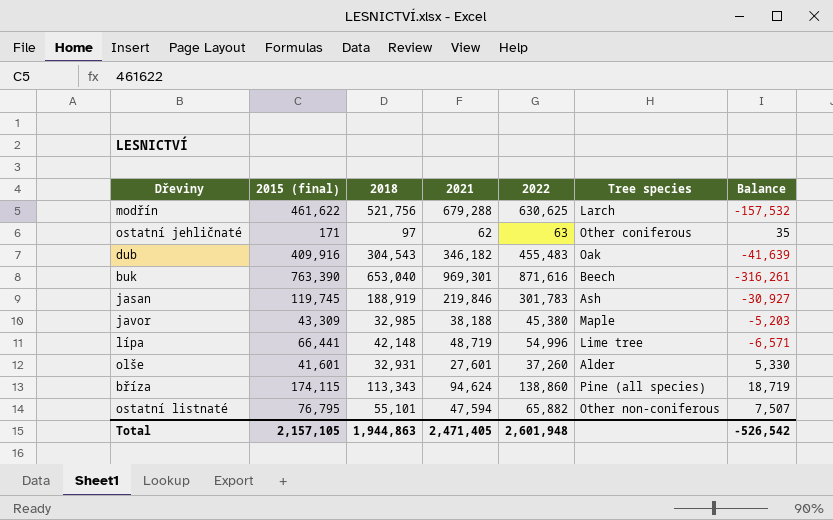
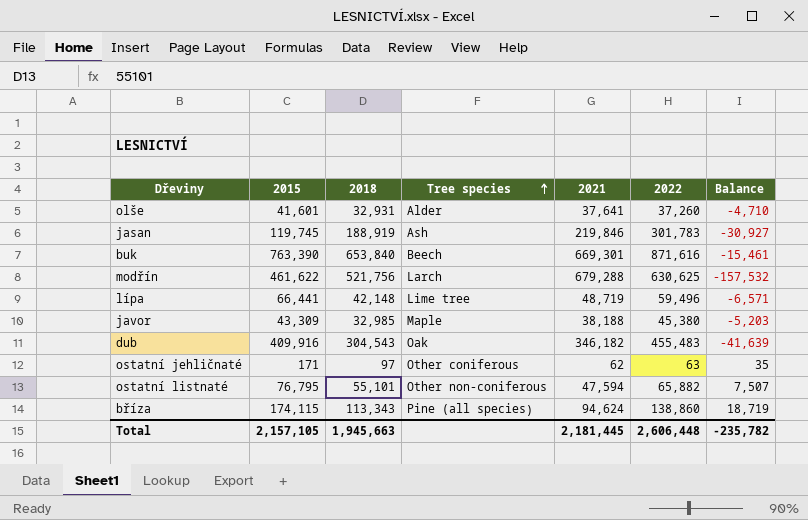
row order: none -> Tree species ascending
column name: 2015 (final) -> 2015
column Tree species | position: 6 -> 4
olše | 2021: 27,601 -> 37,641
olše | Balance: 5,330 -> -4,710
buk | 2018: 653,040 -> 653,840
buk | 2021: 969,301 -> 669,301
buk | Balance: -316,261 -> -15,461
lípa | 2022: 54,996 -> 59,496
Total | 2018: 1,944,863 -> 1,945,663
Total | 2021: 2,471,405 -> 2,181,445
Total | 2022: 2,601,948 -> 2,606,448
Total | Balance: -526,542 -> -235,782

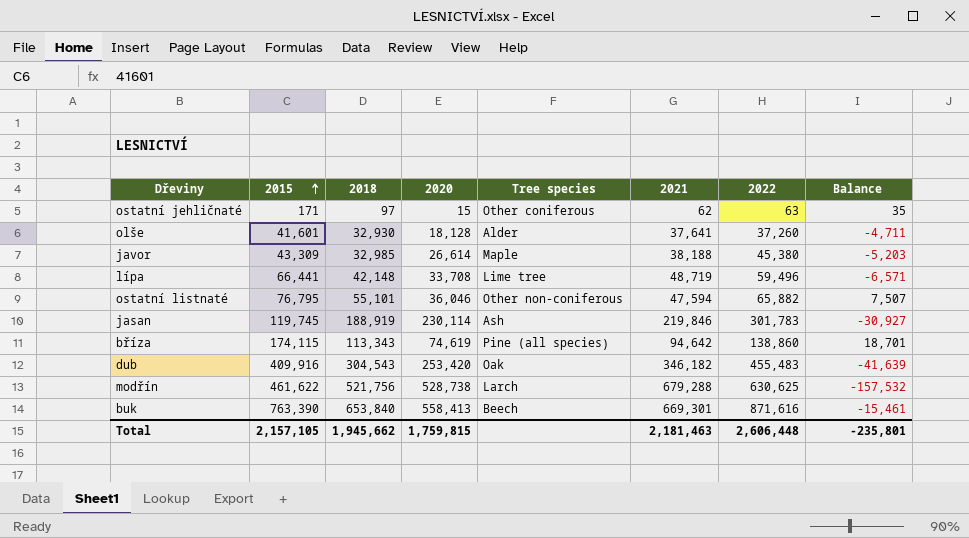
row order: Tree species ascending -> 2015 ascending
column 2020 | position: none -> 4
olše | 2018: 32,931 -> 32,930
olše | Balance: -4,710 -> -4,711
bříza | 2021: 94,624 -> 94,642
bříza | Balance: 18,719 -> 18,701
Total | 2018: 1,945,663 -> 1,945,662
Total | 2021: 2,181,445 -> 2,181,463
Total | Balance: -235,782 -> -235,801

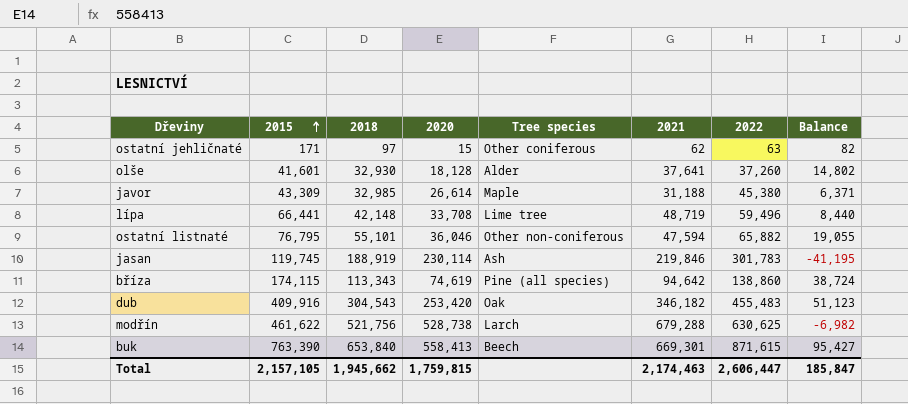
column Balance | formula: [2018] - [2021] -> [2018] - [2020]
javor | 2021: 38,188 -> 31,188
buk | 2022: 871,616 -> 871,615
Total | 2021: 2,181,463 -> 2,174,463
Total | 2022: 2,606,448 -> 2,606,447
Total | Balance: -235,801 -> 185,847

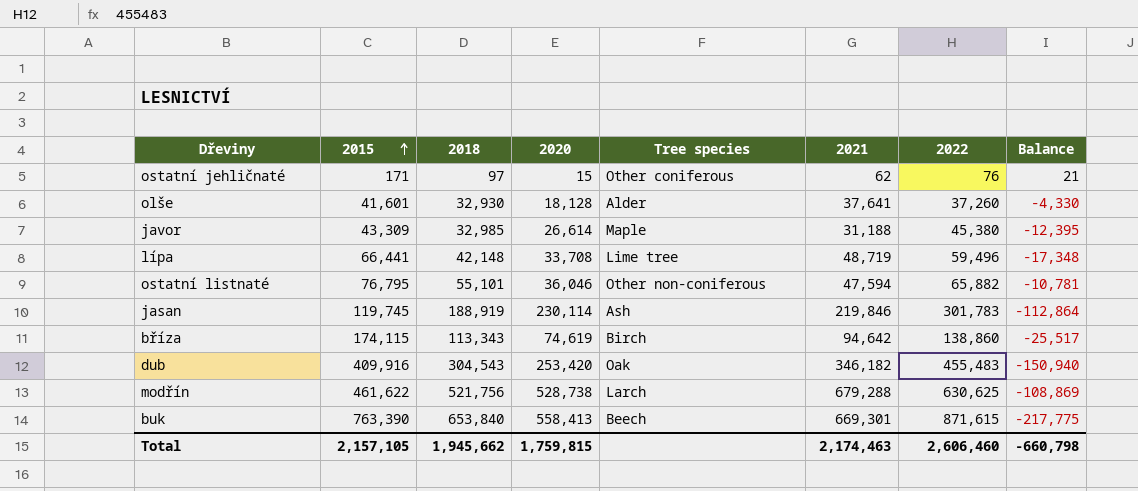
column Balance | formula: [2018] - [2020] -> [2018] - [2022]
ostatní jehličnaté | 2022: 63 -> 76
bříza | Tree species: Pine (all species) -> Birch
Total | 2022: 2,606,447 -> 2,606,460
Total | Balance: 185,847 -> -660,798

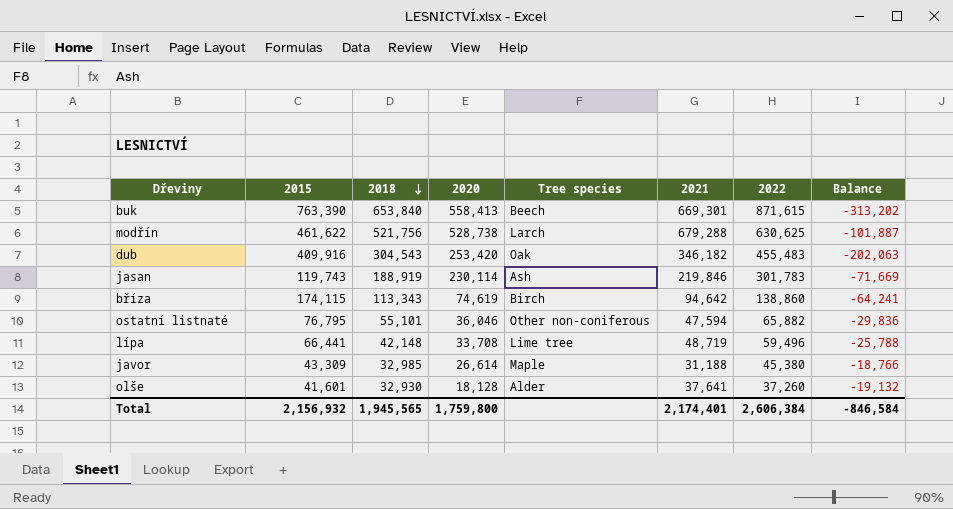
row order: 2015 ascending -> 2018 descending
column Balance | formula: [2018] - [2022] -> [2020] - [2022]
row ostatní jehličnaté: 171 | 97 | 15 | Other coniferous | 62 | 76 | 21 -> none
jasan | 2015: 119,745 -> 119,743
Total | 2015: 2,157,105 -> 2,156,932
Total | 2018: 1,945,662 -> 1,945,565
Total | 2020: 1,759,815 -> 1,759,800
Total | 2021: 2,174,463 -> 2,174,401
Total | 2022: 2,606,460 -> 2,606,384
Total | Balance: -660,798 -> -846,584

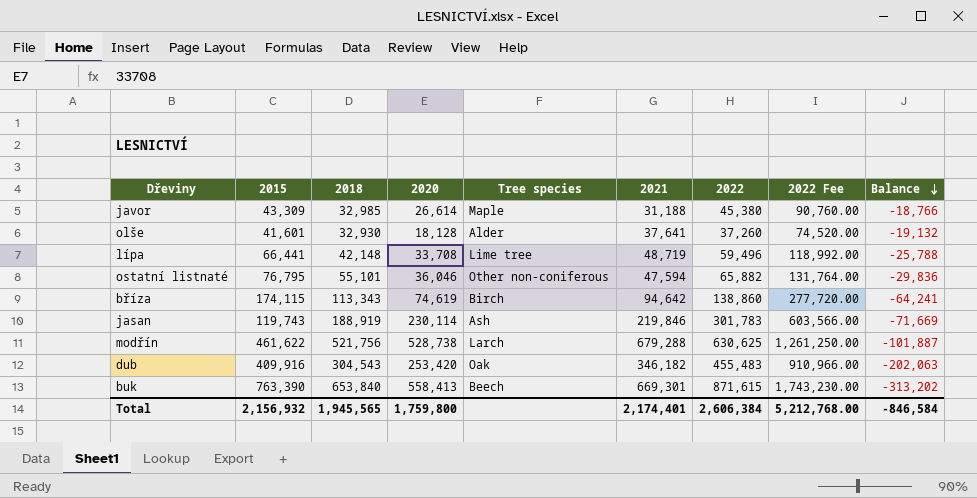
row order: 2018 descending -> Balance descending
column 2022 Fee | formula: none -> [2022] * 2

